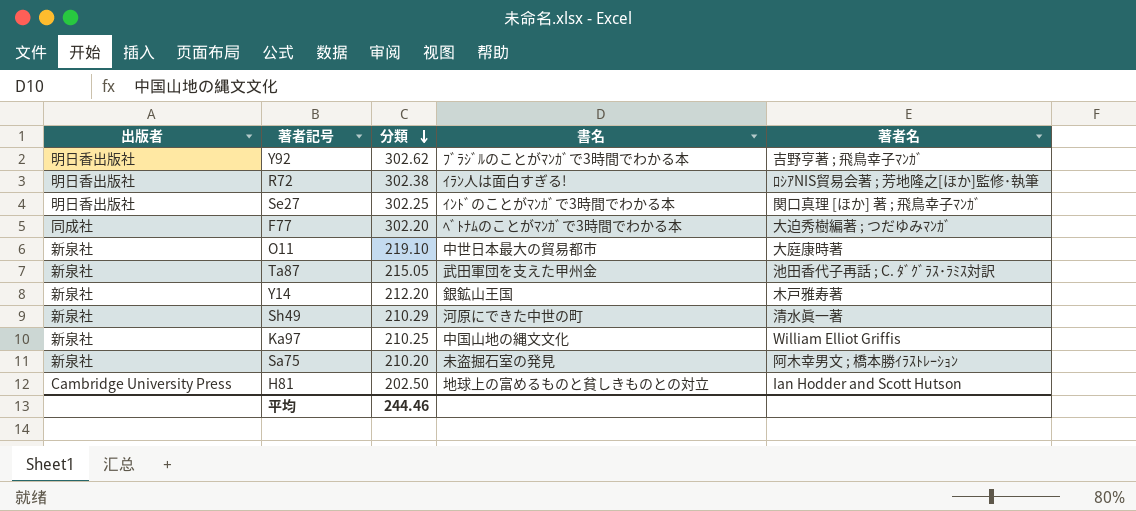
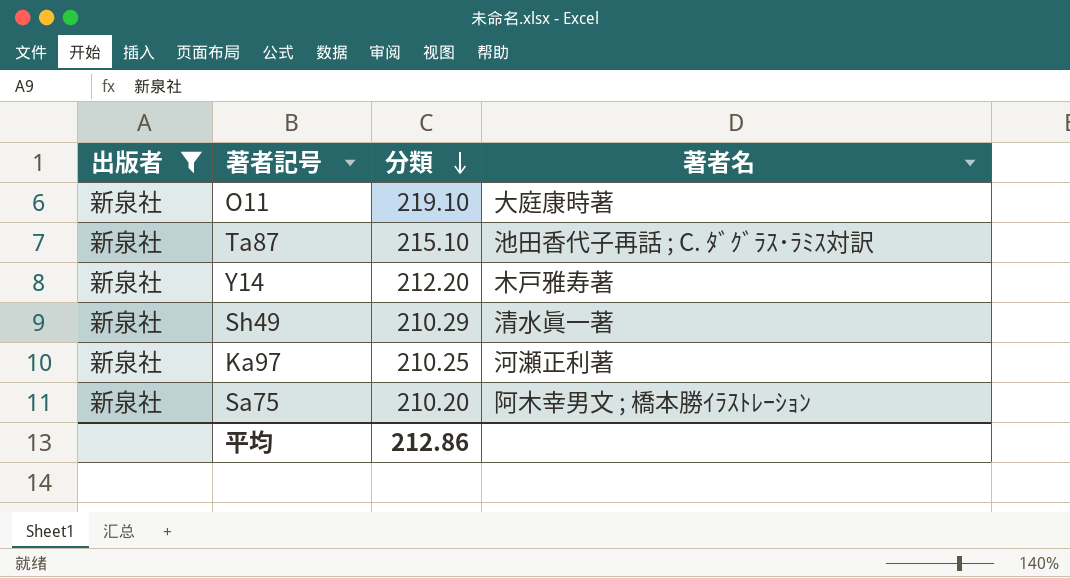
filter: none -> 出版者 = 新泉社
column 書名 | position: 4 -> none
Ta87 | 分類: 215.05 -> 215.10
Ka97 | 著者名: William Elliot Griffis -> 河瀬正利著
平均 | 分類: 244.46 -> 212.86

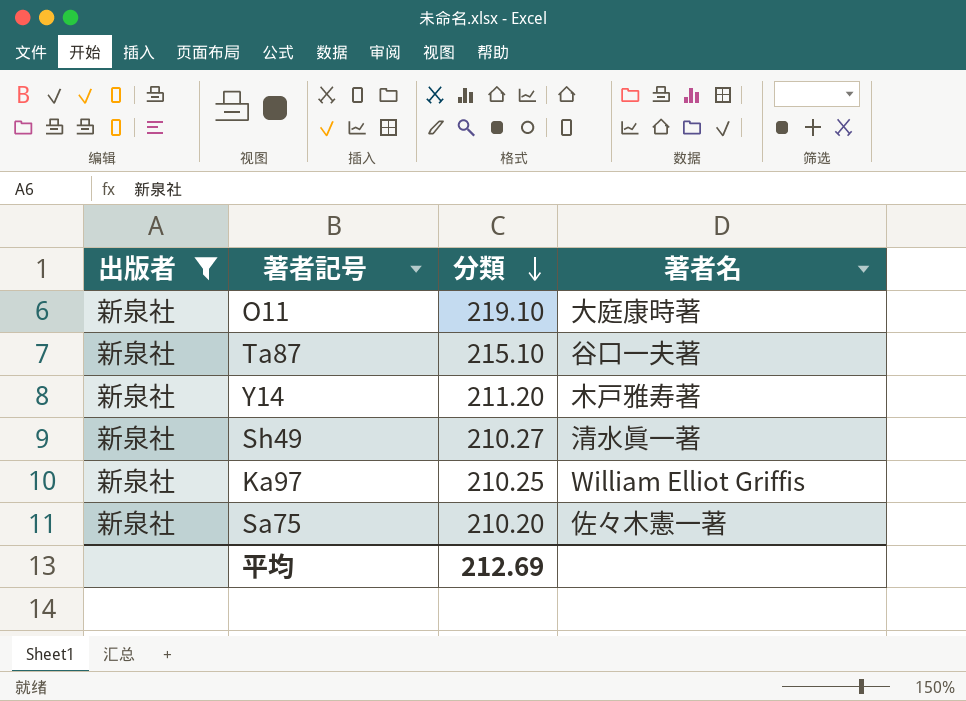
Ta87 | 著者名: 池田香代子再話 ; C. ﾀﾞｸﾞﾗｽ･ﾗﾐｽ対訳 -> 谷口一夫著
Y14 | 分類: 212.20 -> 211.20
Sh49 | 分類: 210.29 -> 210.27
Ka97 | 著者名: 河瀬正利著 -> William Elliot Griffis
Sa75 | 著者名: 阿木幸男文 ; 橋本勝ｲﾗｽﾄﾚｰｼｮﾝ -> 佐々木憲一著
平均 | 分類: 212.86 -> 212.69

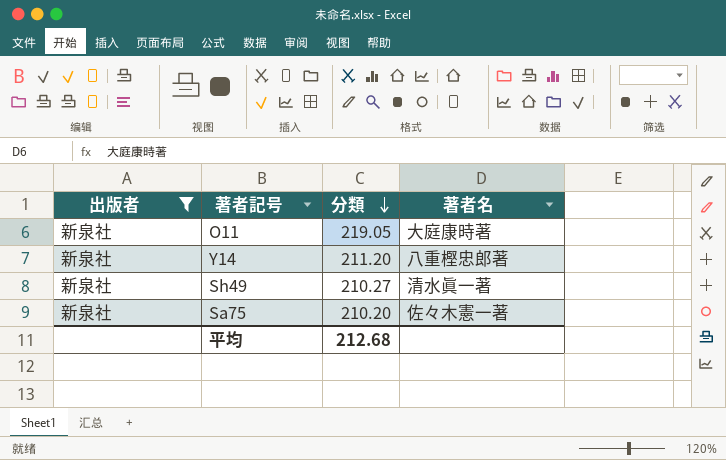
row Ta87: 新泉社 | 215.10 | 谷口一夫著 -> none
row Ka97: 新泉社 | 210.25 | William Elliot Griffis -> none
O11 | 分類: 219.10 -> 219.05
Y14 | 著者名: 木戸雅寿著 -> 八重樫忠郎著
平均 | 分類: 212.69 -> 212.68

